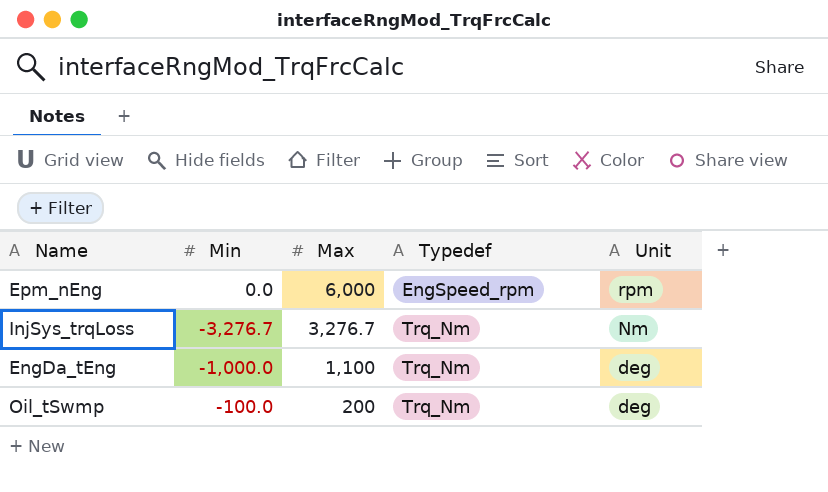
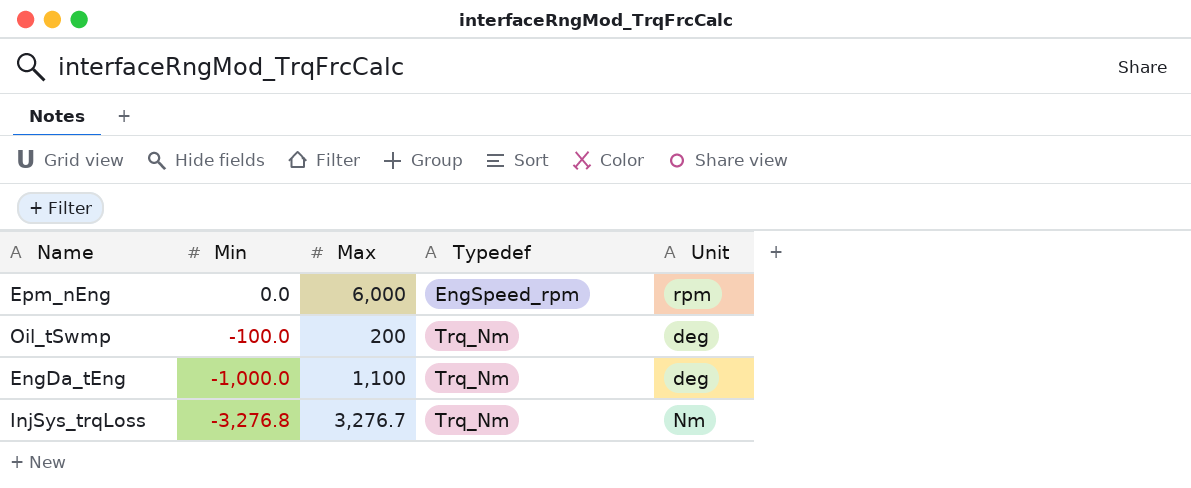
row order: Max descending -> Min descending
InjSys_trqLoss | Min: -3,276.7 -> -3,276.8

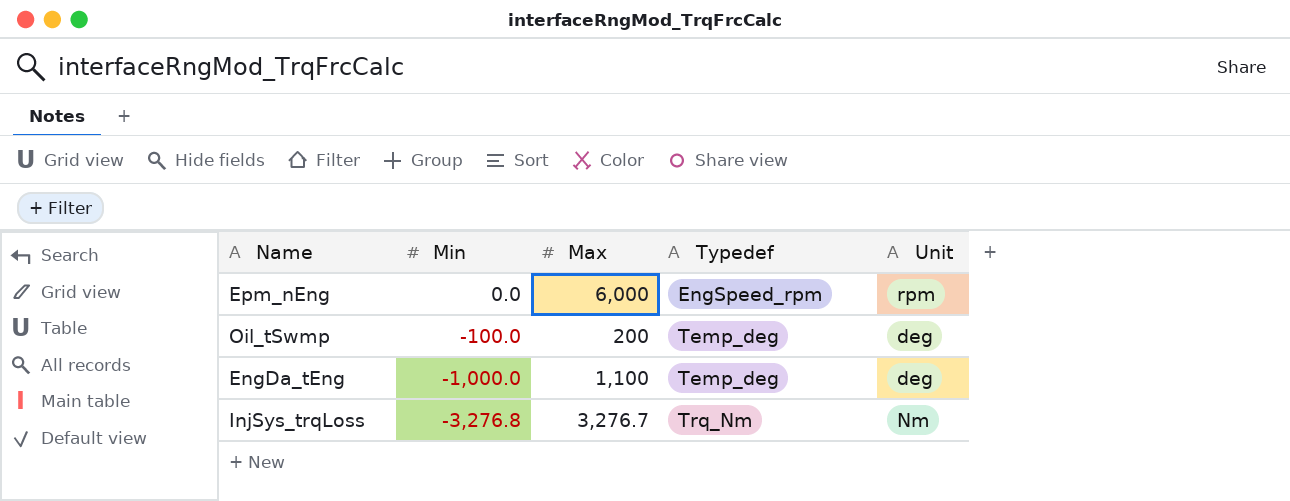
Oil_tSwmp | Typedef: Trq_Nm -> Temp_deg
EngDa_tEng | Typedef: Trq_Nm -> Temp_deg

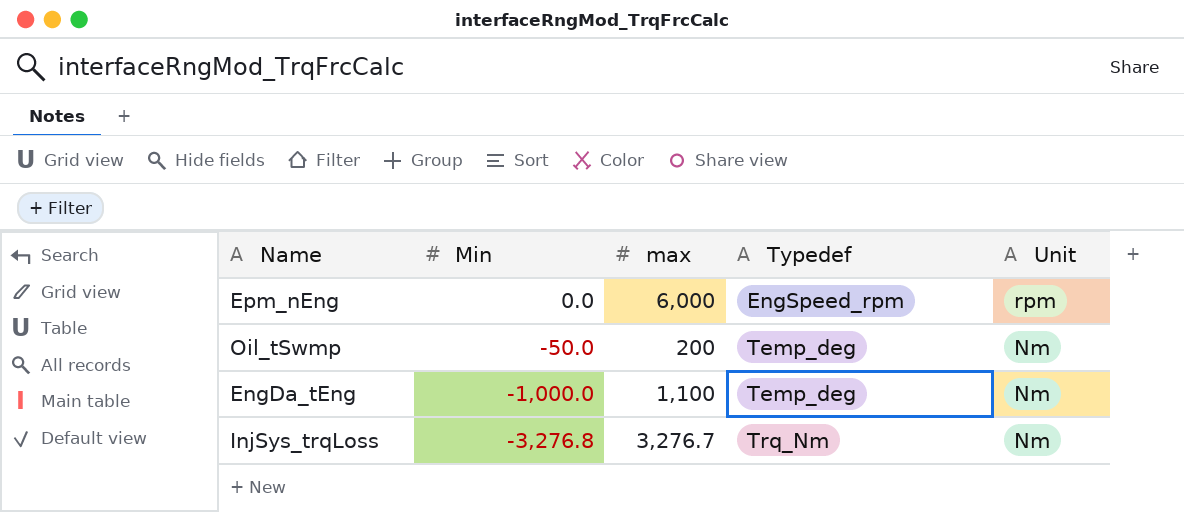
column name: Max -> max
Oil_tSwmp | Min: -100.0 -> -50.0
Oil_tSwmp | Unit: deg -> Nm
EngDa_tEng | Unit: deg -> Nm

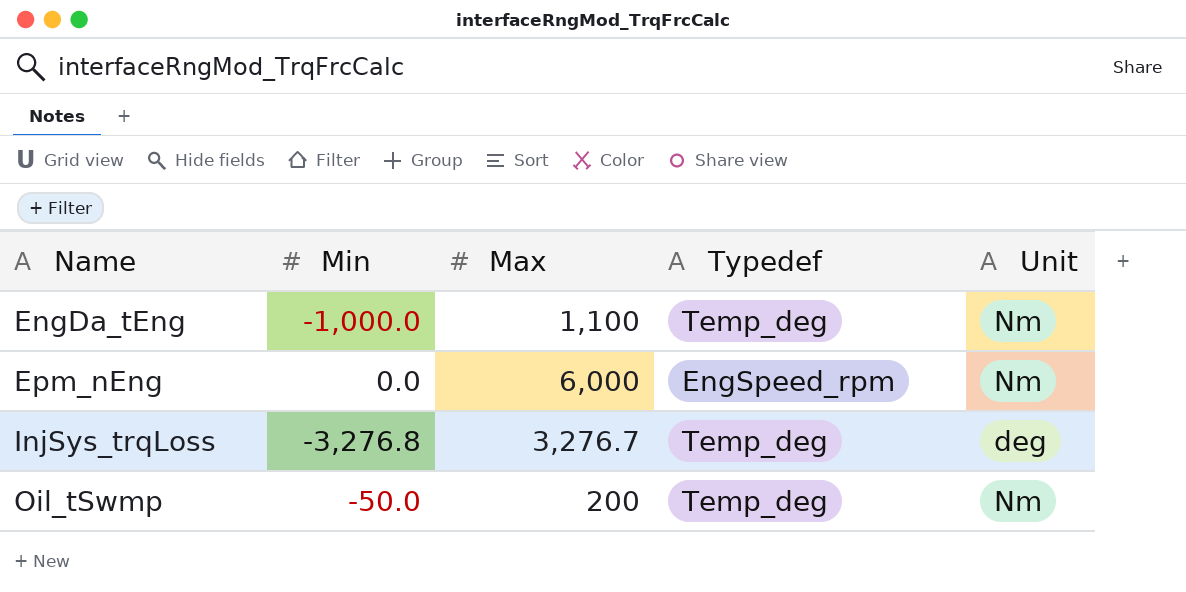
row order: Min descending -> Name ascending
column name: max -> Max
Epm_nEng | Unit: rpm -> Nm
InjSys_trqLoss | Typedef: Trq_Nm -> Temp_deg
InjSys_trqLoss | Unit: Nm -> deg

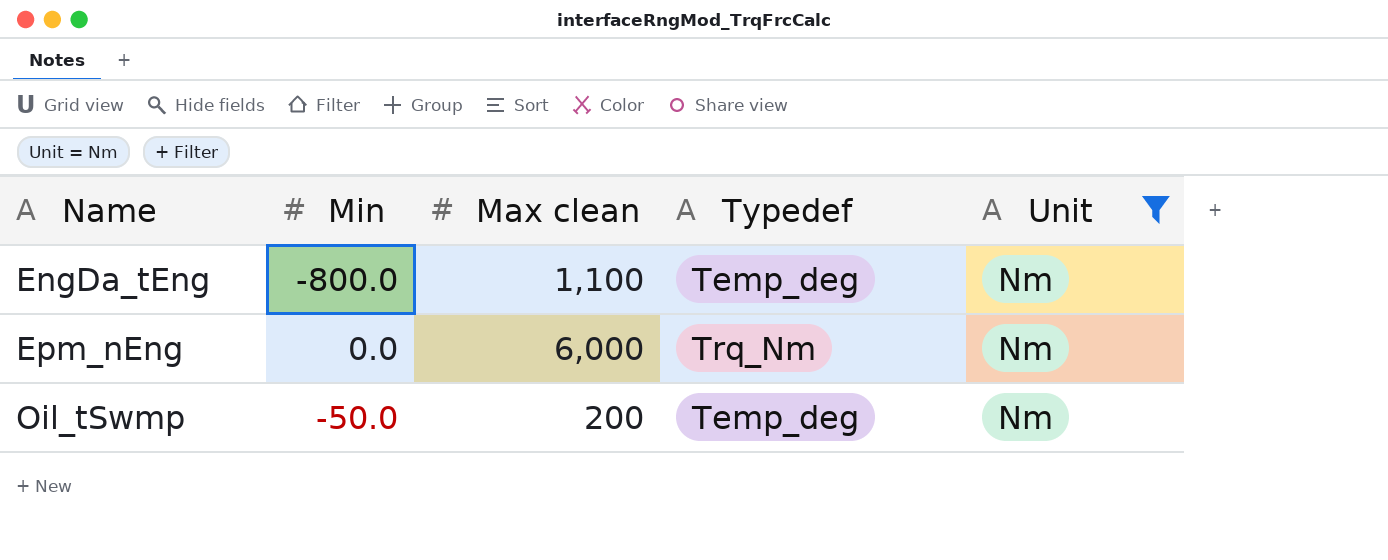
filter: none -> Unit = Nm
column name: Max -> Max clean
EngDa_tEng | Min: -1,000.0 -> -800.0
Epm_nEng | Typedef: EngSpeed_rpm -> Trq_Nm

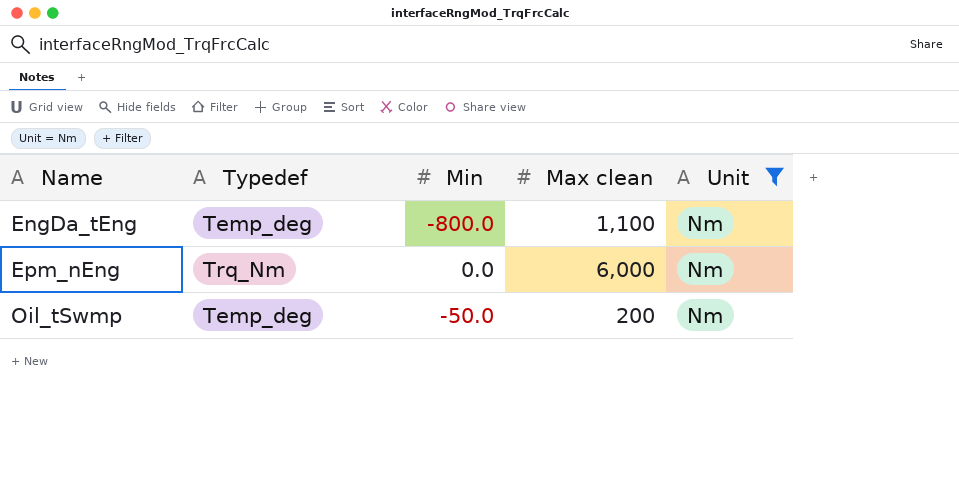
column Typedef | position: 4 -> 2

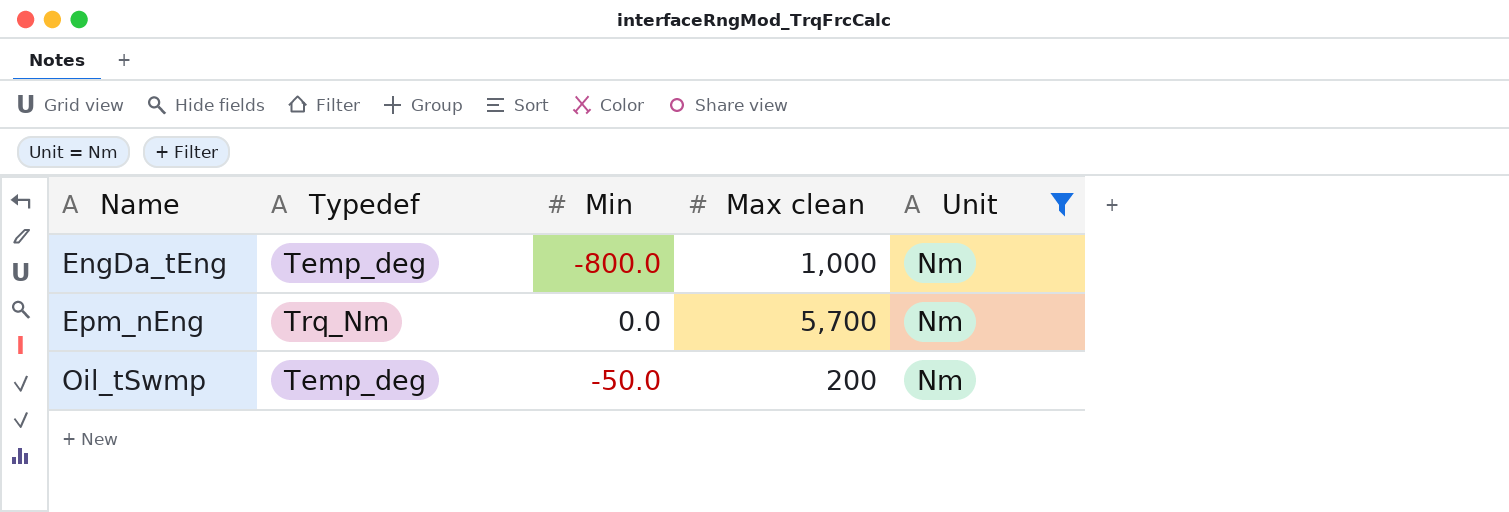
EngDa_tEng | Max clean: 1,100 -> 1,000
Epm_nEng | Max clean: 6,000 -> 5,700

